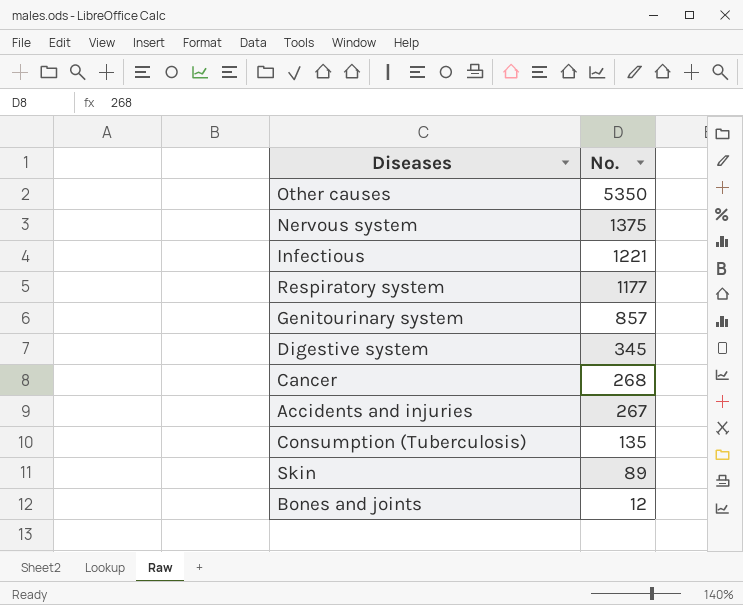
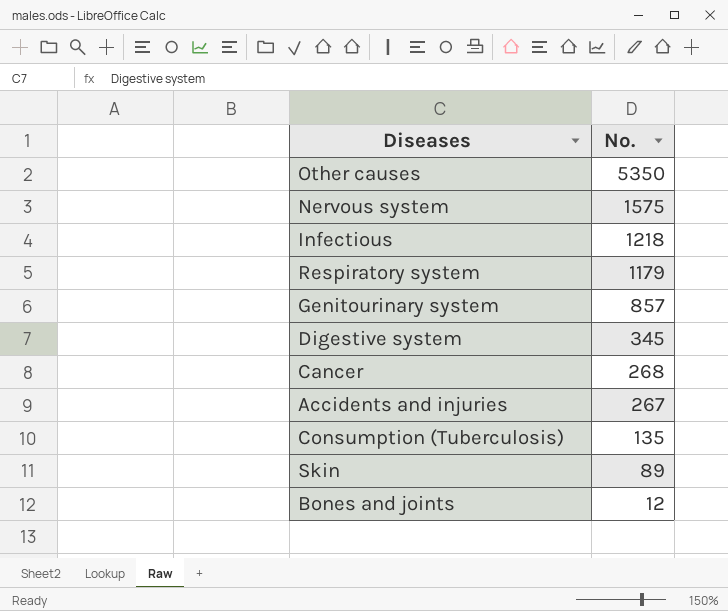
Nervous system | No.: 1375 -> 1575
Infectious | No.: 1221 -> 1218
Respiratory system | No.: 1177 -> 1179

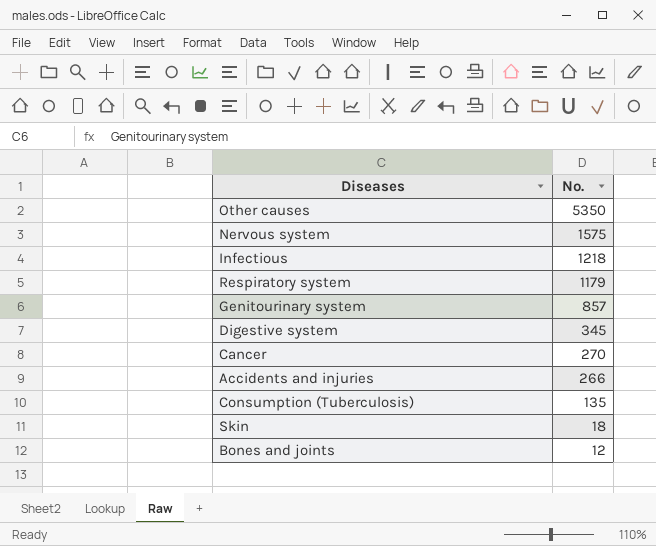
Cancer | No.: 268 -> 270
Accidents and injuries | No.: 267 -> 266
Skin | No.: 89 -> 18

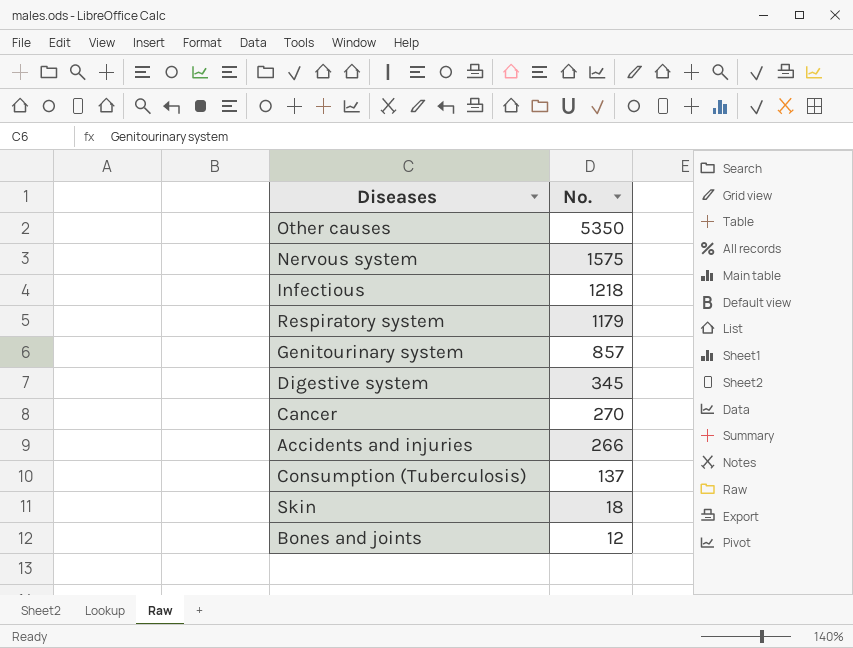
Consumption (Tuberculosis) | No.: 135 -> 137

